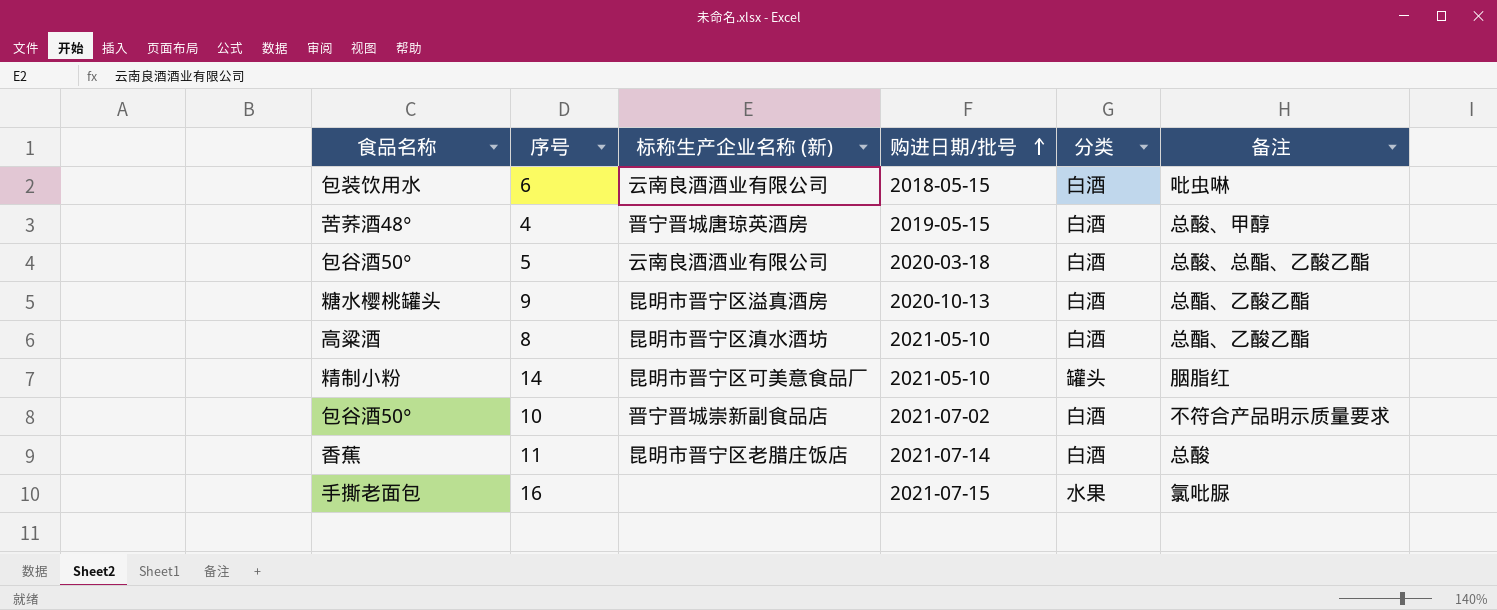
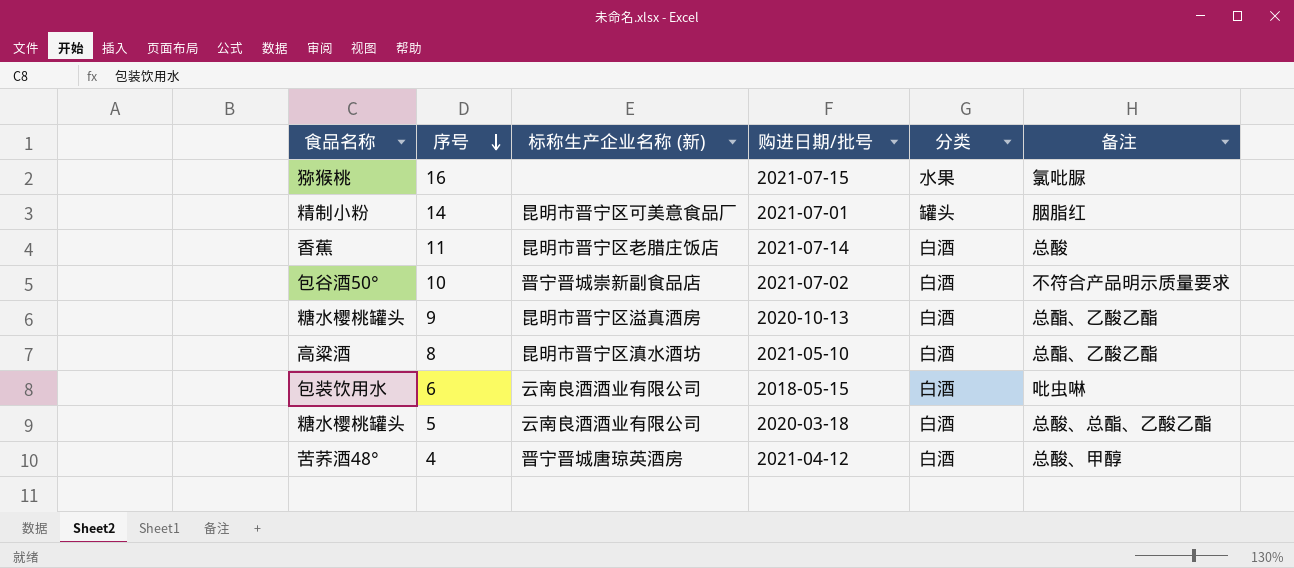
row order: 购进日期/批号 ascending -> 序号 descending
16 | 食品名称: 手撕老面包 -> 猕猴桃
14 | 购进日期/批号: 2021-05-10 -> 2021-07-01
5 | 食品名称: 包谷酒50° -> 糖水樱桃罐头
4 | 购进日期/批号: 2019-05-15 -> 2021-04-12

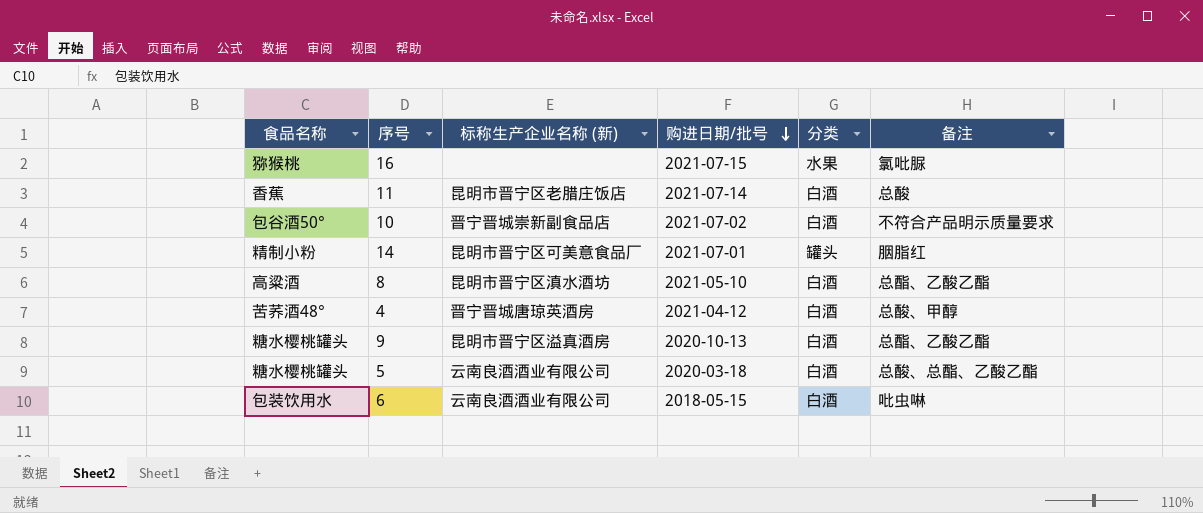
row order: 序号 descending -> 购进日期/批号 descending

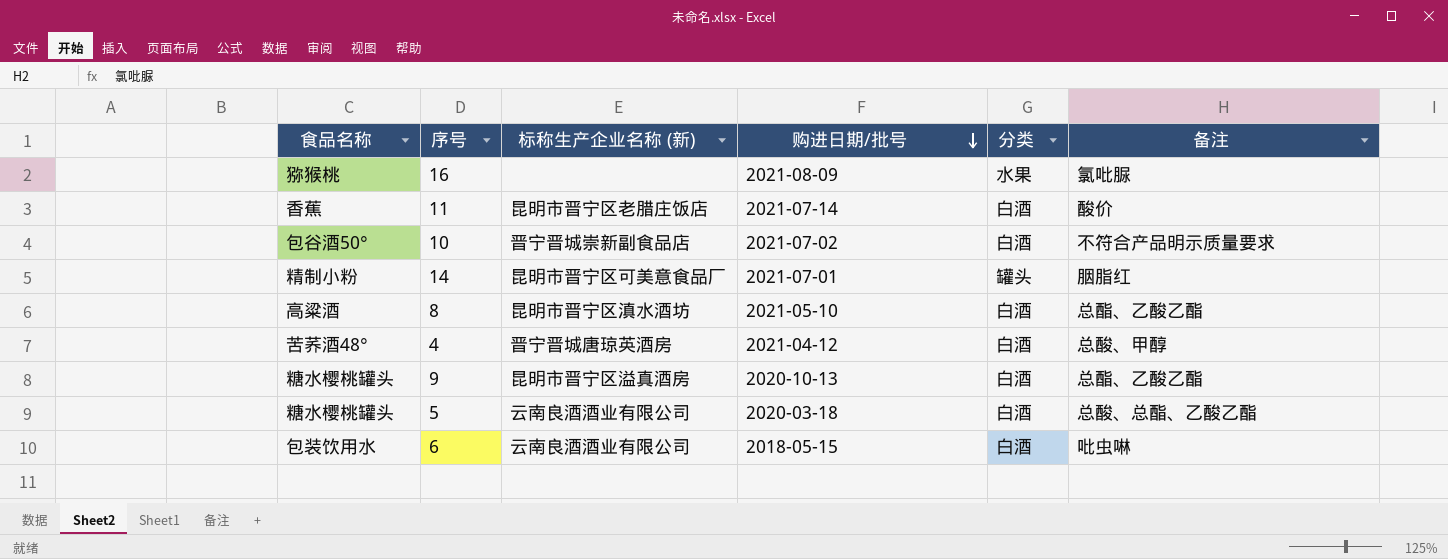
16 | 购进日期/批号: 2021-07-15 -> 2021-08-09
11 | 备注: 总酸 -> 酸价

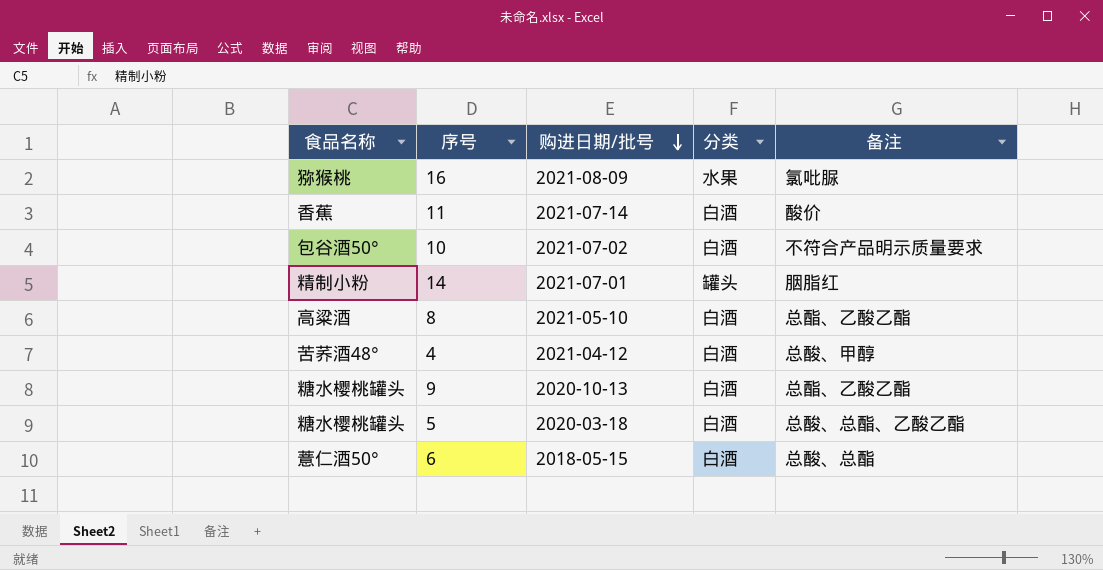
column 标称生产企业名称 (新) | position: 3 -> none
6 | 食品名称: 包装饮用水 -> 薏仁酒50°
6 | 备注: 吡虫啉 -> 总酸、总酯

